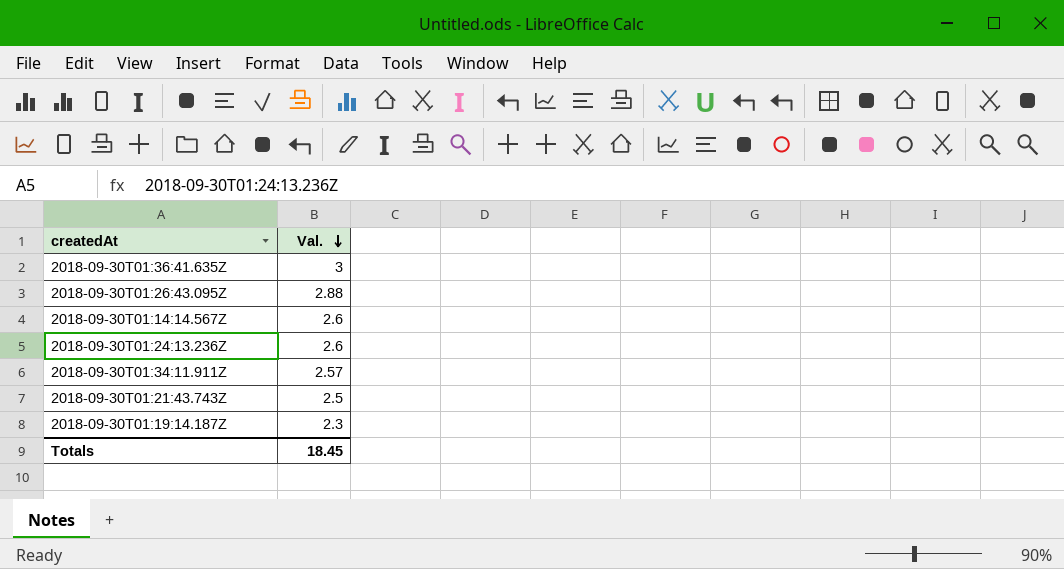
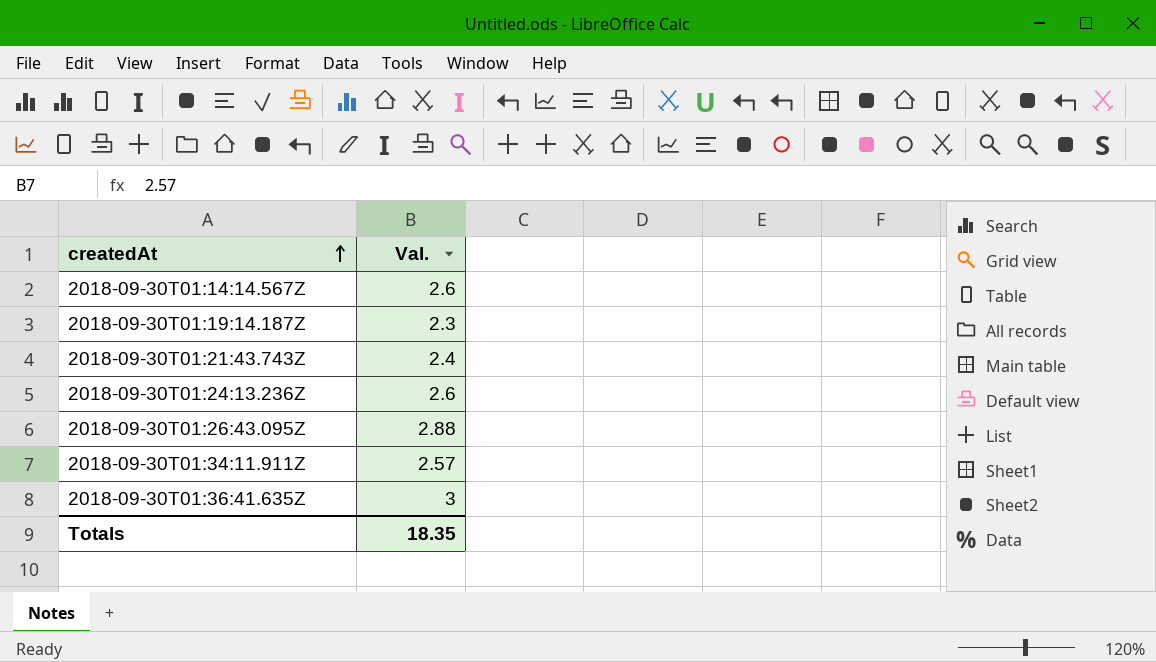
row order: Val. descending -> createdAt ascending
2018-09-30T01:21:43.743Z | Val.: 2.5 -> 2.4
Totals | Val.: 18.45 -> 18.35

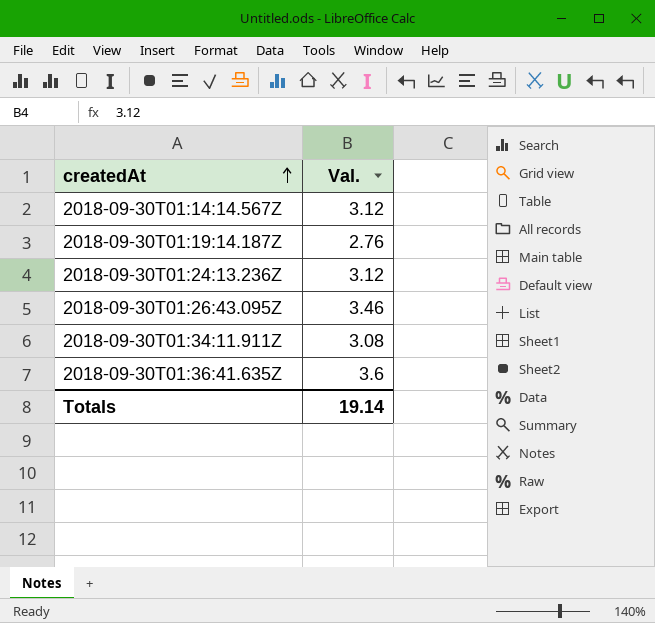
row 2018-09-30T01:21:43.743Z: 2.4 -> none
2018-09-30T01:14:14.567Z | Val.: 2.6 -> 3.12
2018-09-30T01:19:14.187Z | Val.: 2.3 -> 2.76
2018-09-30T01:24:13.236Z | Val.: 2.6 -> 3.12
2018-09-30T01:26:43.095Z | Val.: 2.88 -> 3.46
2018-09-30T01:34:11.911Z | Val.: 2.57 -> 3.08
2018-09-30T01:36:41.635Z | Val.: 3 -> 3.6
Totals | Val.: 18.35 -> 19.14

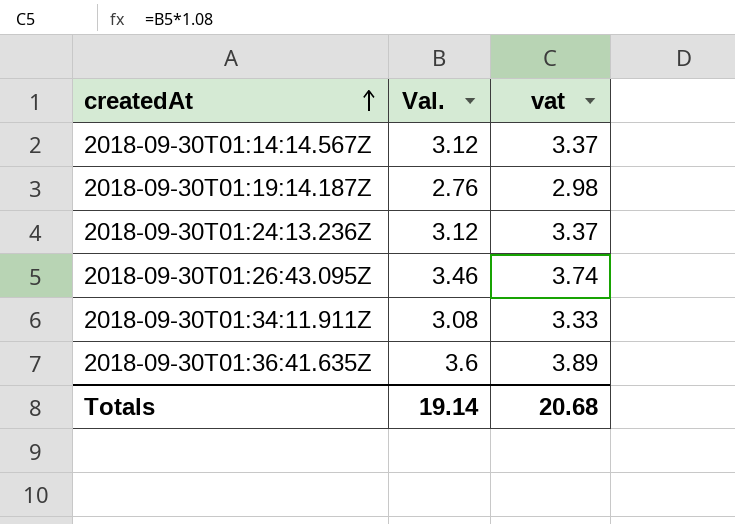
column vat | formula: none -> [Val.] * 1.08

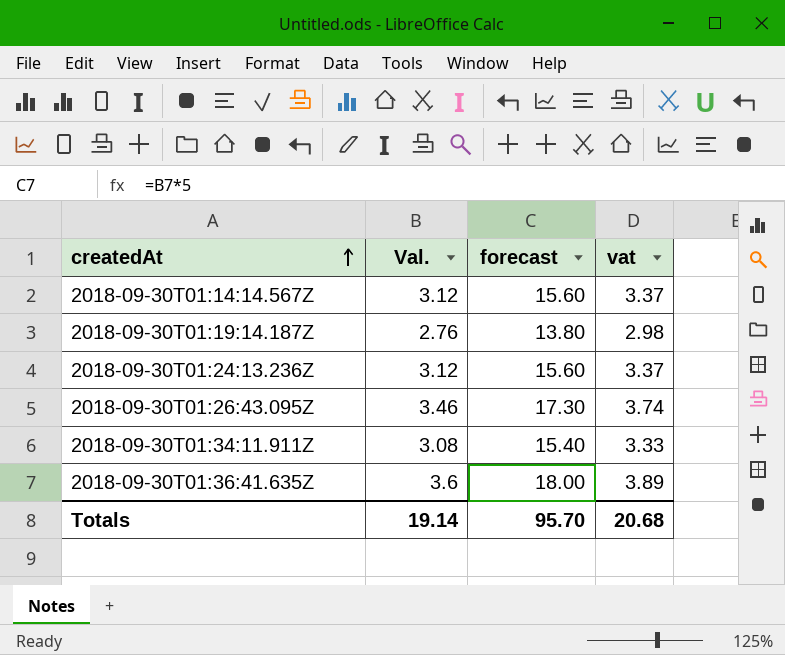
column forecast | formula: none -> [Val.] * 5

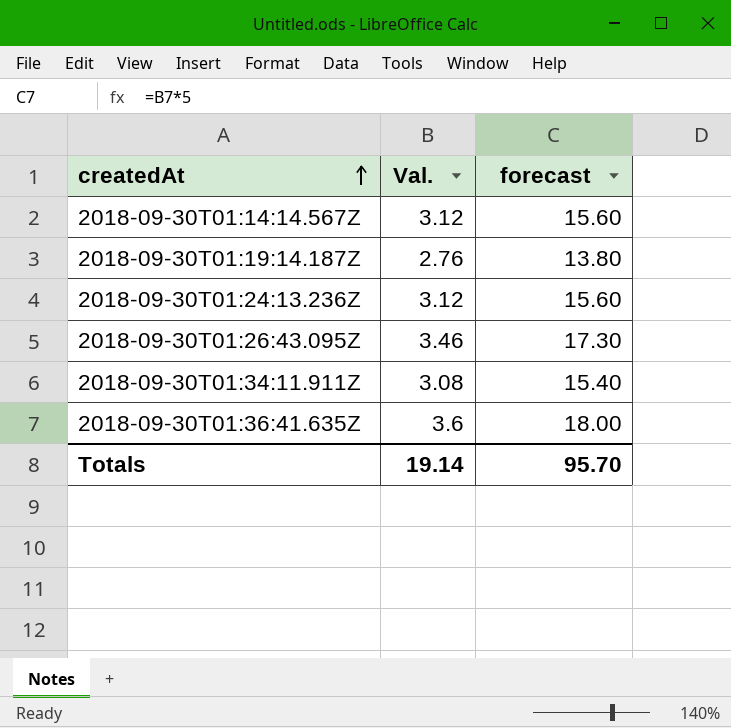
column vat | formula: [Val.] * 1.08 -> none

